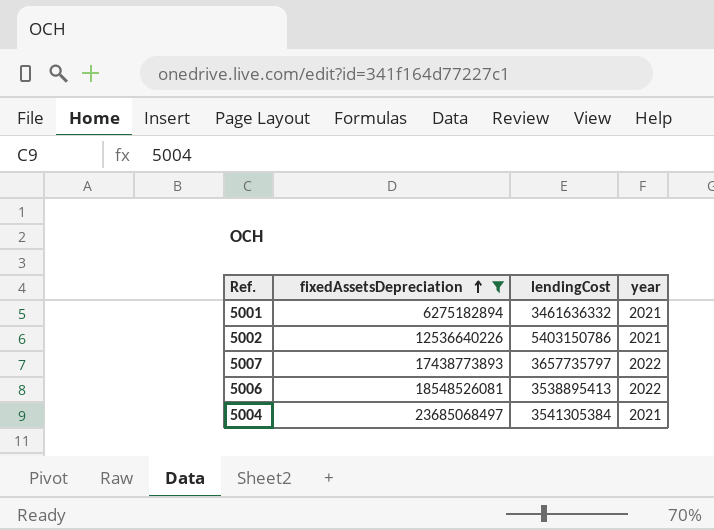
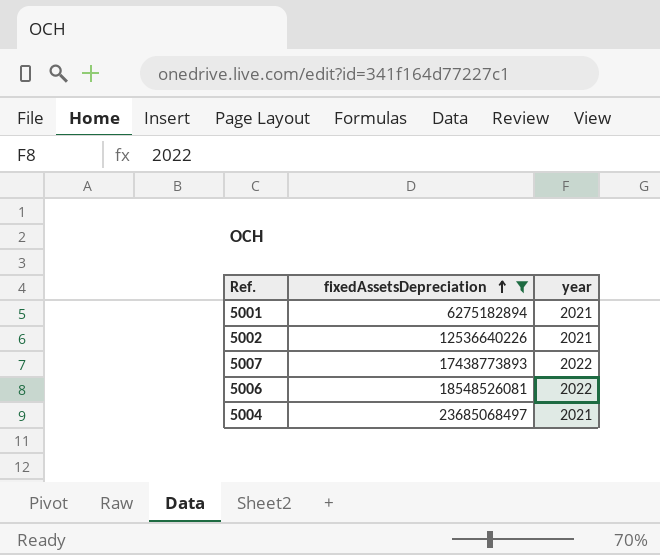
column lendingCost | position: 3 -> none

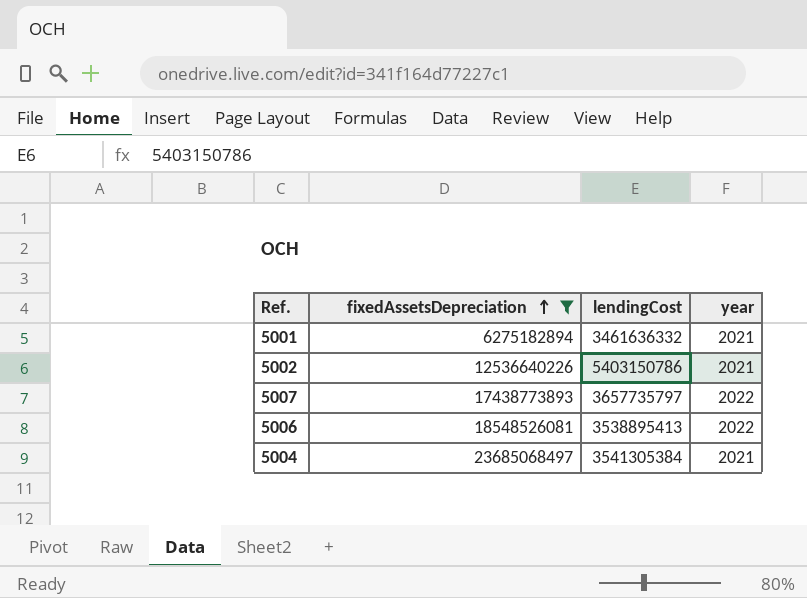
column lendingCost | position: none -> 3

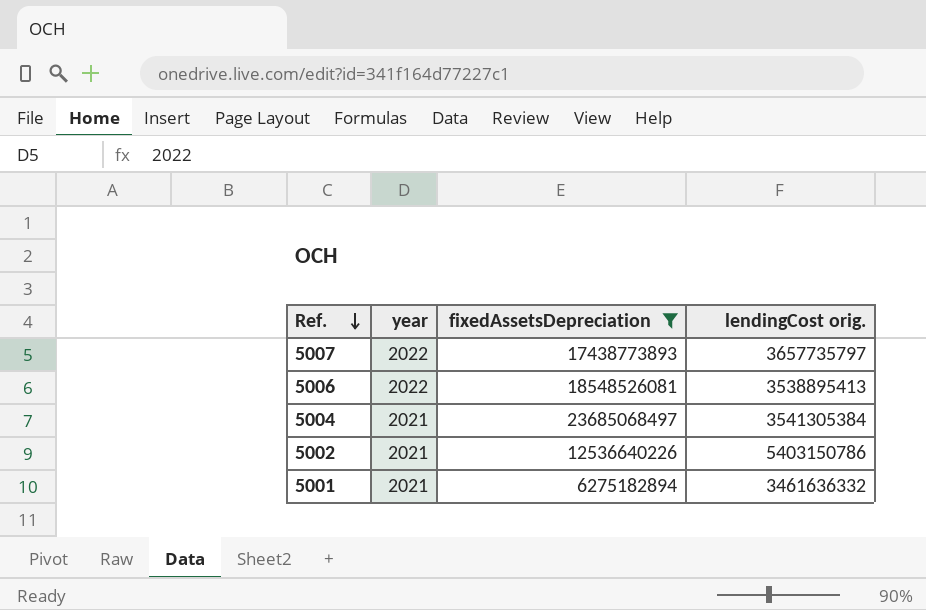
row order: fixedAssetsDepreciation ascending -> Ref. descending
column year | position: 4 -> 2
column name: lendingCost -> lendingCost orig.

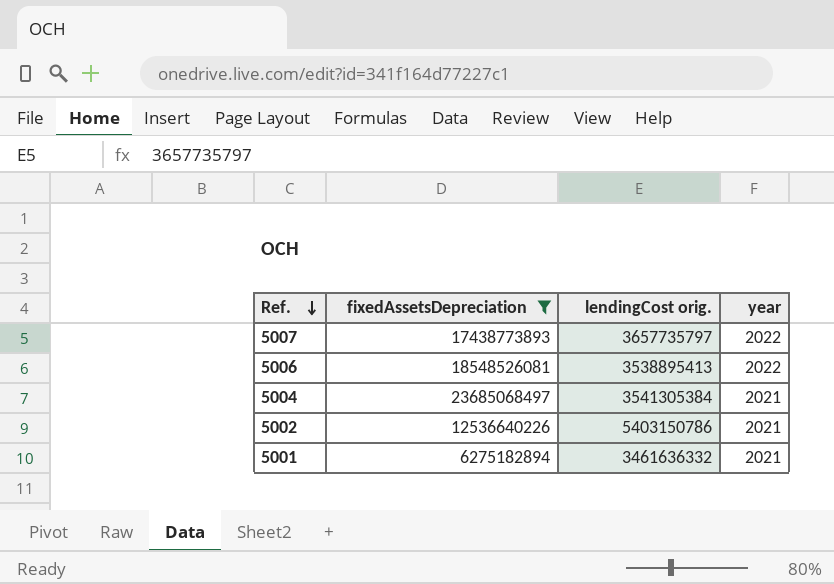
column year | position: 2 -> 4

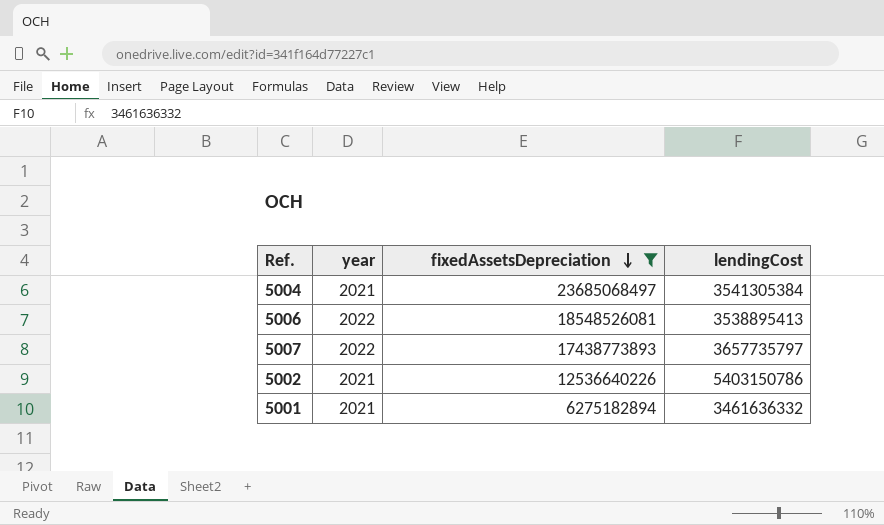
row order: Ref. descending -> fixedAssetsDepreciation descending
column year | position: 4 -> 2
column name: lendingCost orig. -> lendingCost

